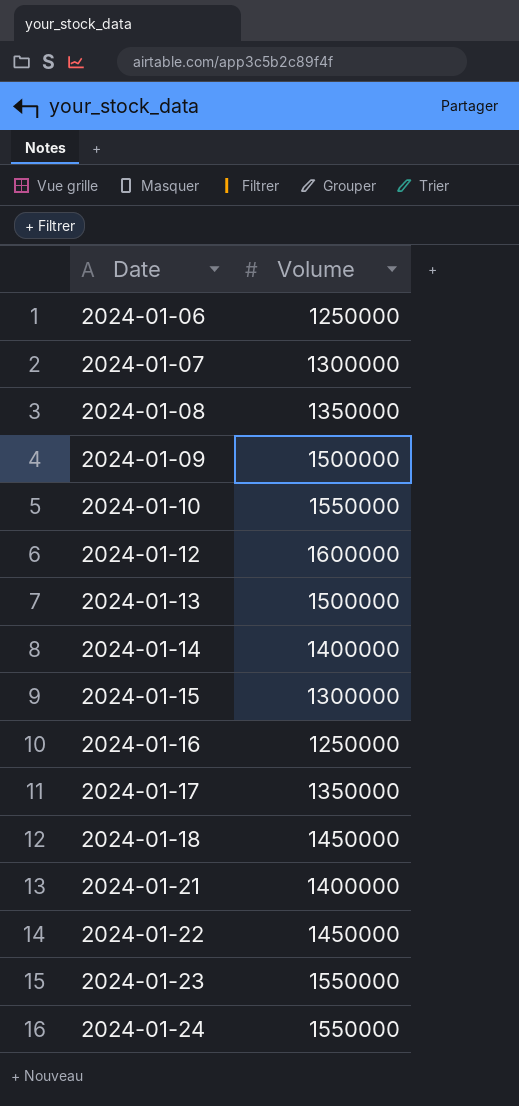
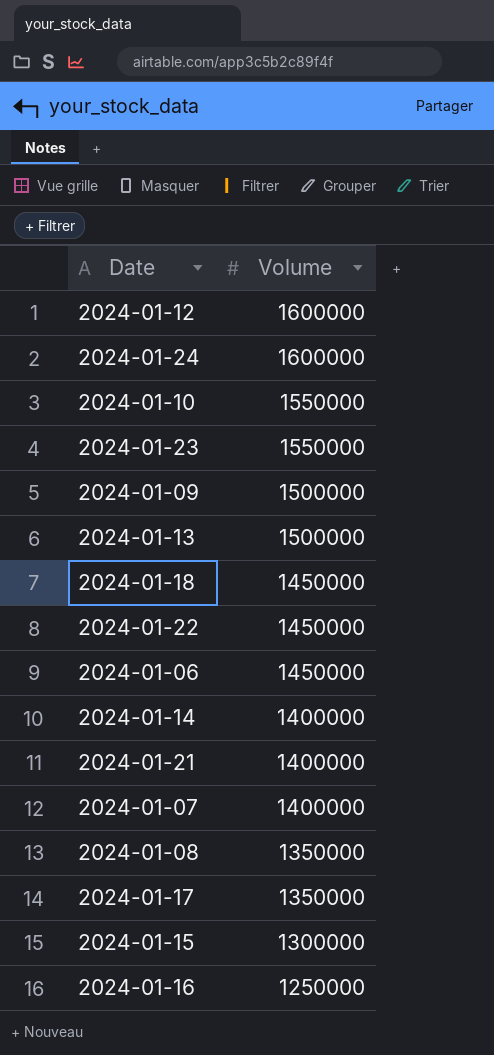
row order: Date ascending -> Volume descending
2024-01-24 | Volume: 1550000 -> 1600000
2024-01-06 | Volume: 1250000 -> 1450000
2024-01-07 | Volume: 1300000 -> 1400000

